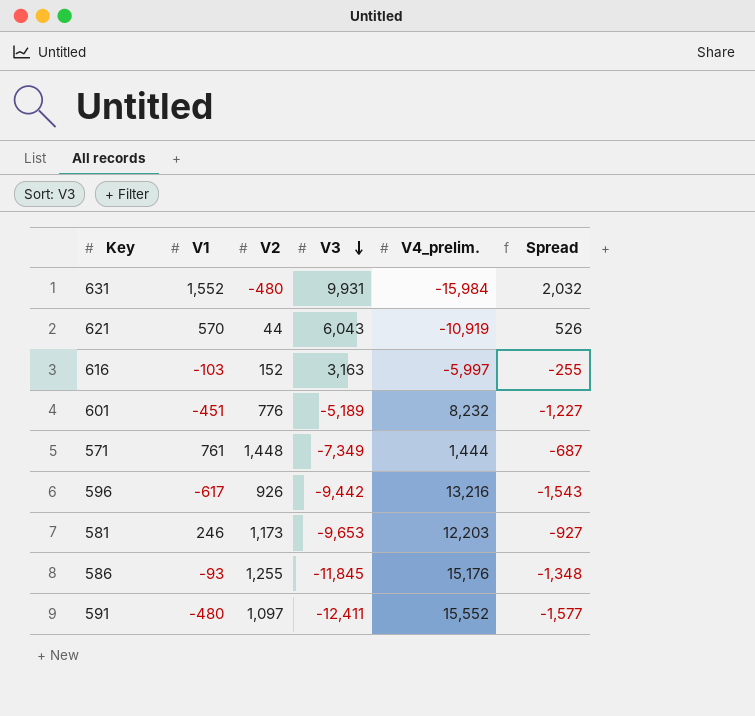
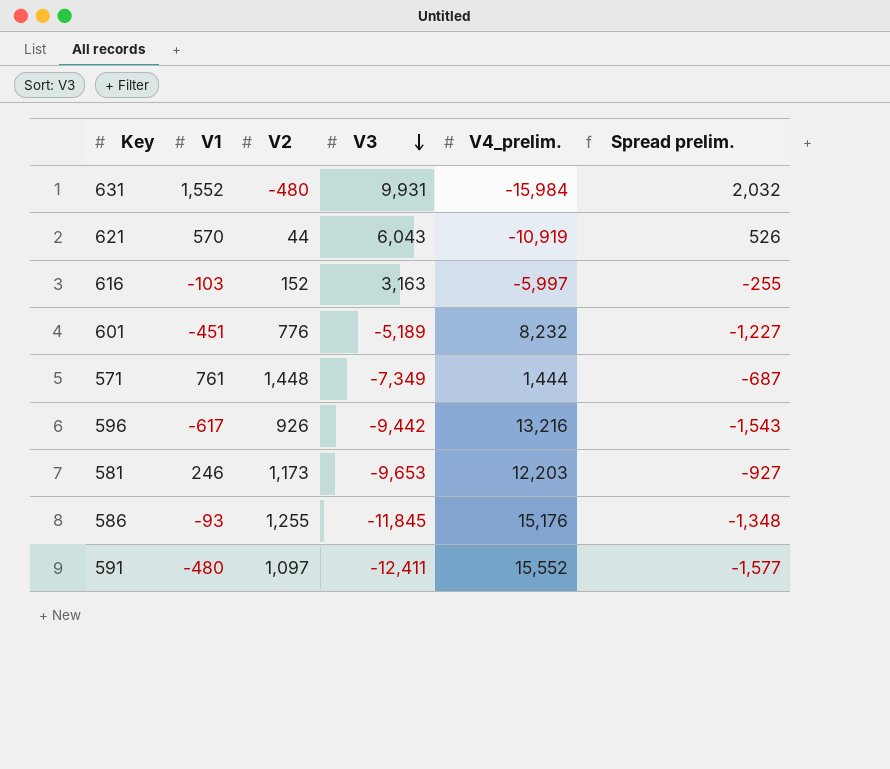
column name: Spread -> Spread prelim.

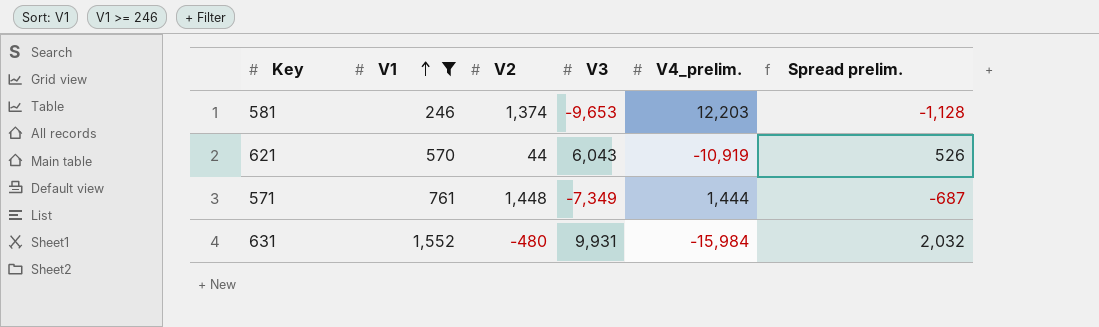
filter: none -> V1 >= 246
row order: V3 descending -> V1 ascending
581 | V2: 1,173 -> 1,374
581 | Spread prelim.: -927 -> -1,128

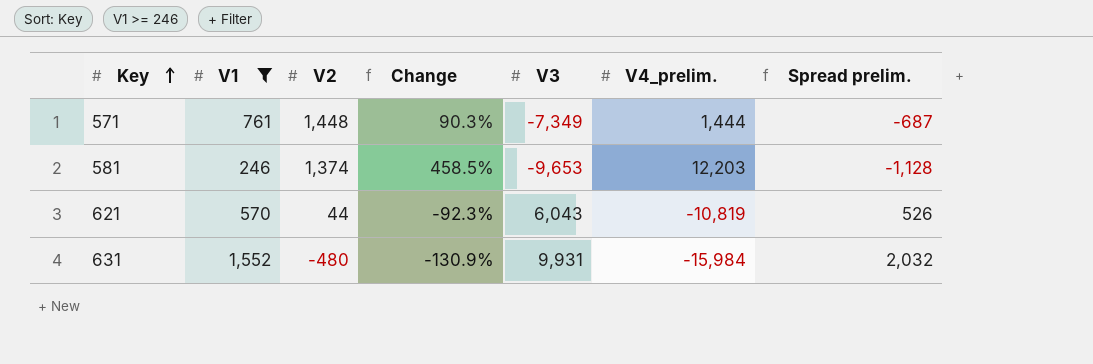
row order: V1 ascending -> Key ascending
column Change | formula: none -> ([V2] - [V1]) / [V1]
621 | V4_prelim.: -10,919 -> -10,819

